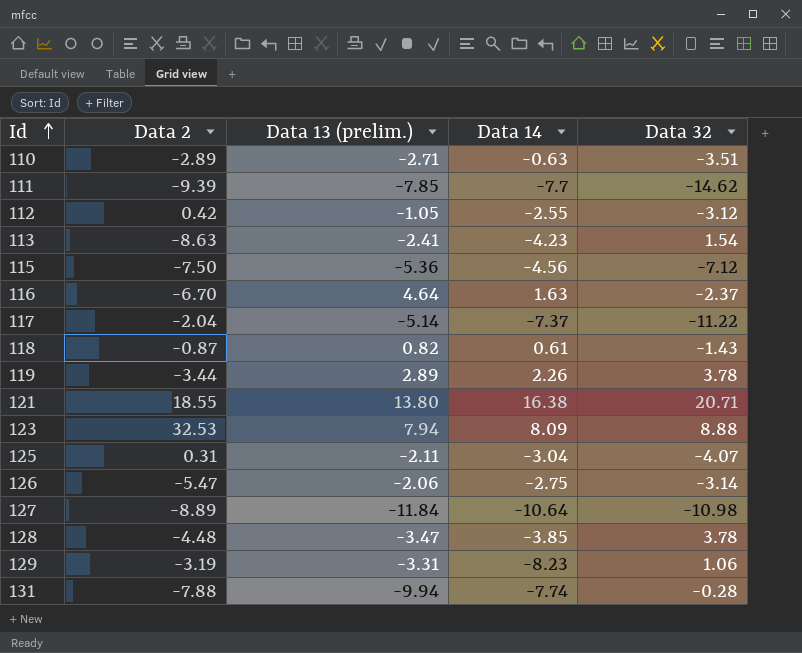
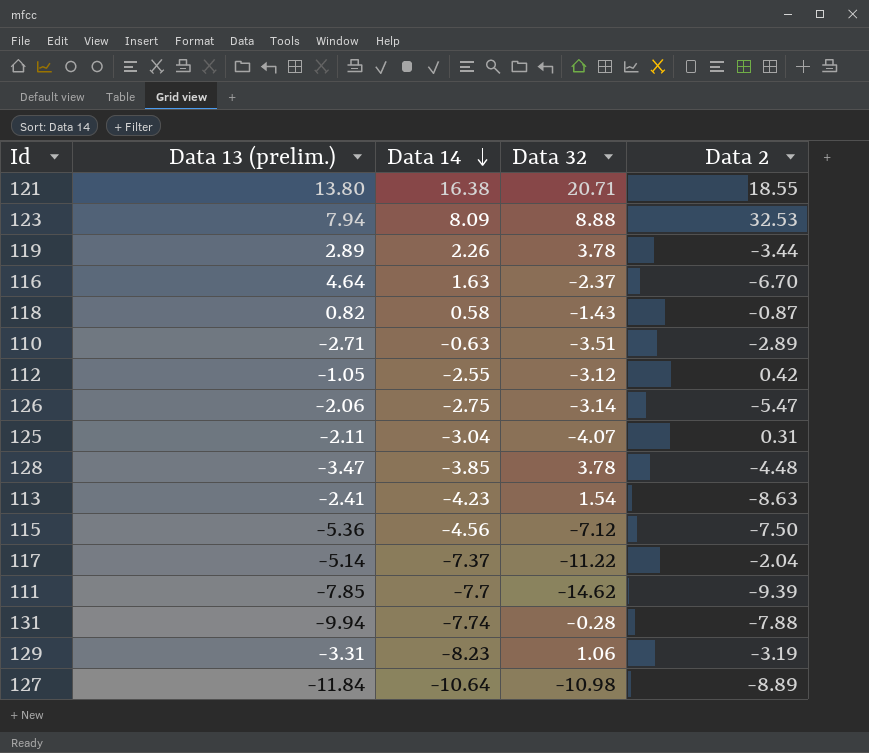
row order: Id ascending -> Data 14 descending
column Data 2 | position: 2 -> 5
118 | Data 14: 0.61 -> 0.58

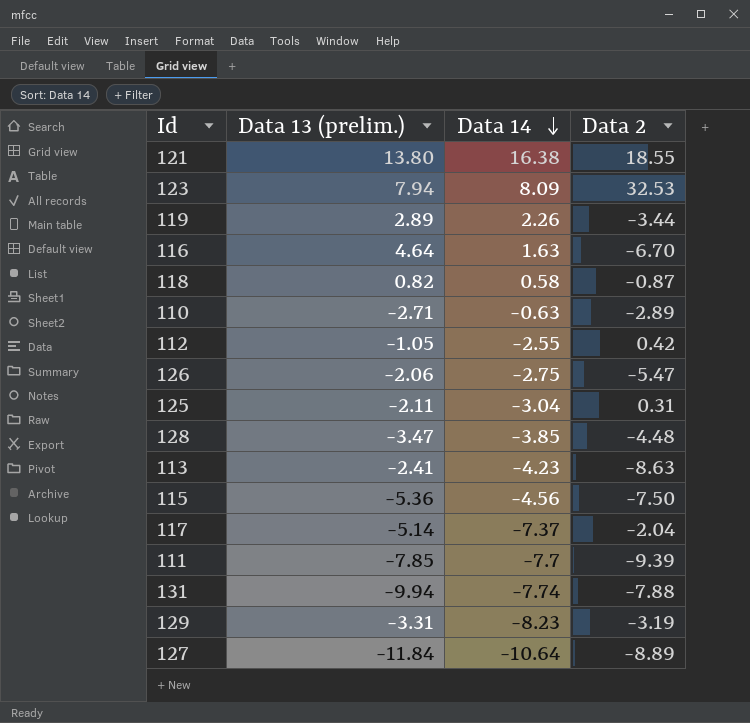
column Data 32 | position: 4 -> none

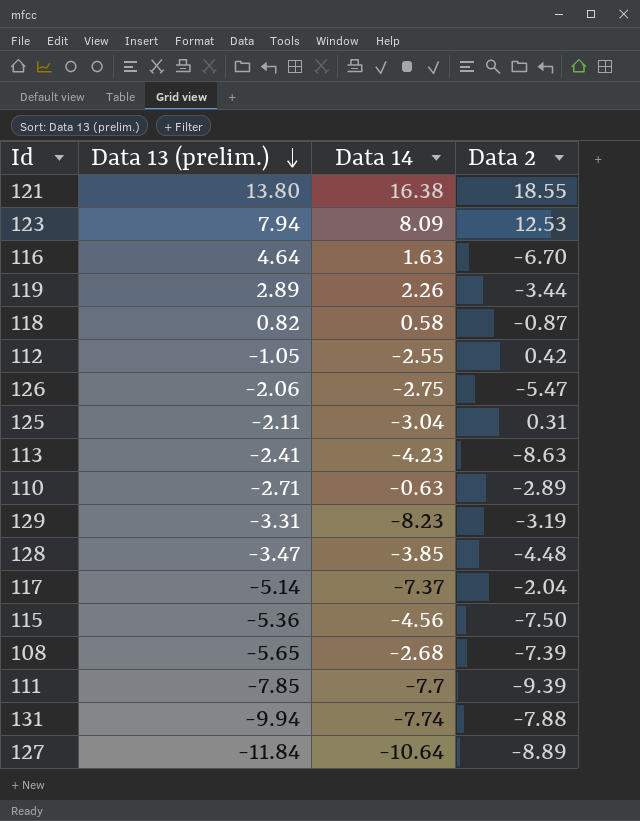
row order: Data 14 descending -> Data 13 (prelim.) descending
123 | Data 2: 32.53 -> 12.53
row 108: none -> -5.65 | -2.68 | -7.39

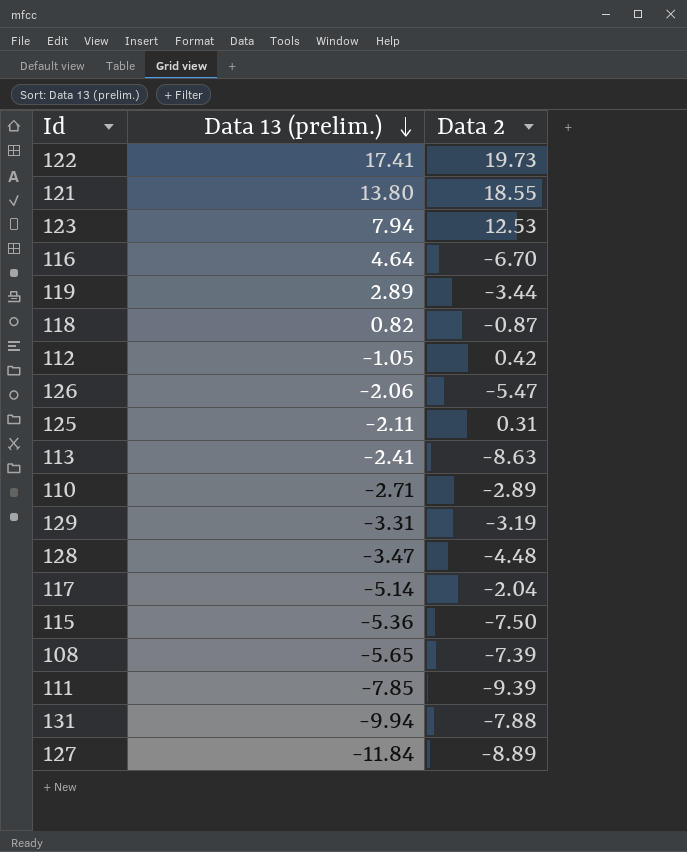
column Data 14 | position: 3 -> none
row 122: none -> 17.41 | 19.73

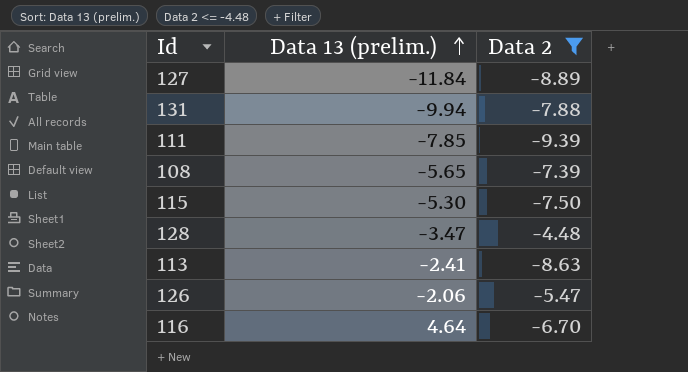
filter: none -> Data 2 <= -4.48
row order: Data 13 (prelim.) descending -> Data 13 (prelim.) ascending
115 | Data 13 (prelim.): -5.36 -> -5.30

